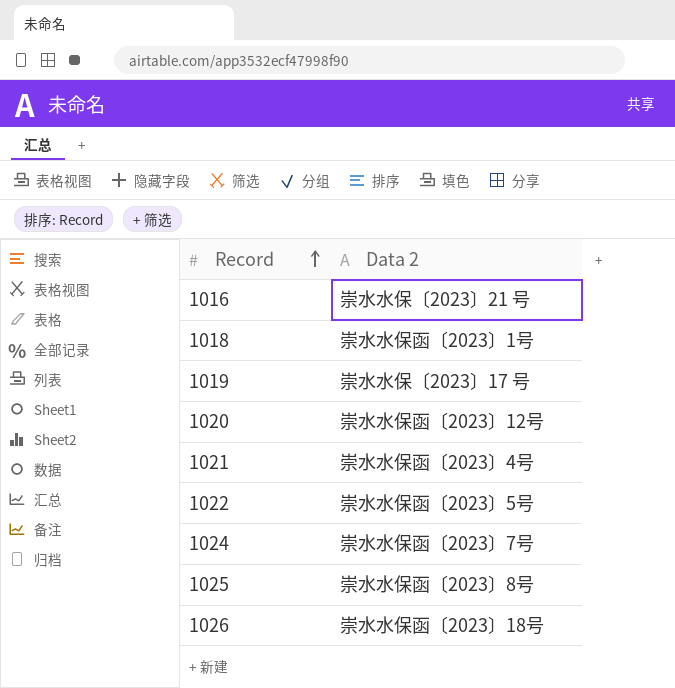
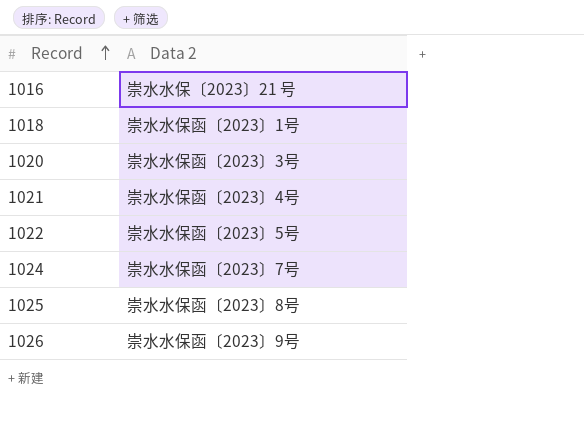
row 1019: 崇水水保〔2023〕17 号 -> none
1020 | Data 2: 崇水水保函〔2023〕12号 -> 崇水水保函〔2023〕3号
1026 | Data 2: 崇水水保函〔2023〕18号 -> 崇水水保函〔2023〕9号

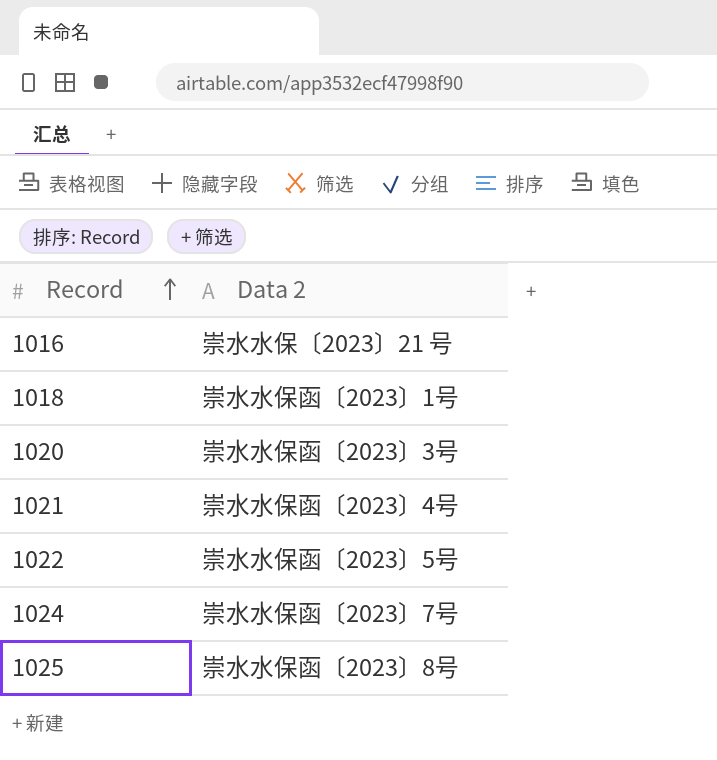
row 1026: 崇水水保函〔2023〕9号 -> none

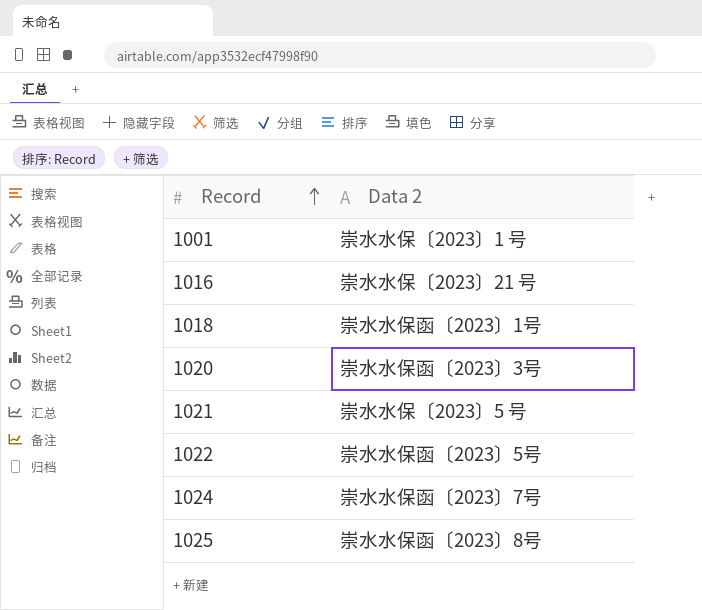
row 1001: none -> 崇水水保〔2023〕1 号
1021 | Data 2: 崇水水保函〔2023〕4号 -> 崇水水保〔2023〕5 号

